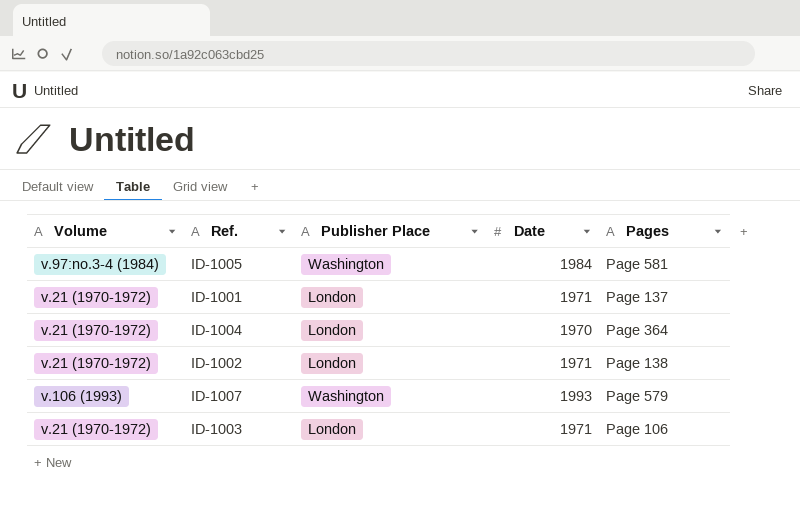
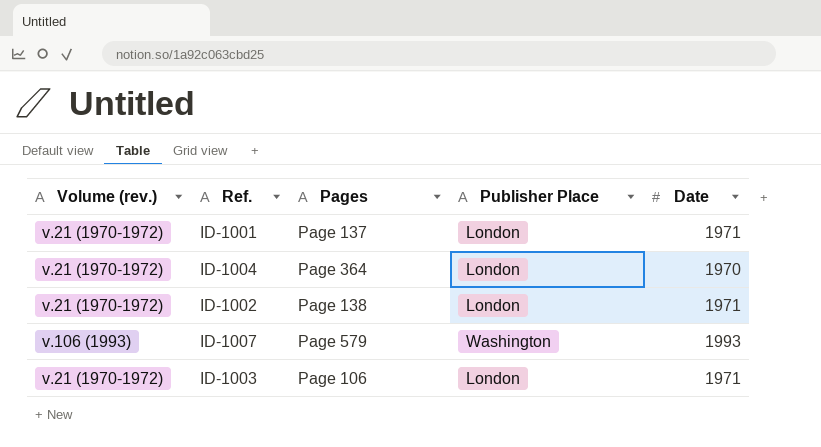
column name: Volume -> Volume (rev.)
column Pages | position: 5 -> 3
row ID-1005: v.97:no.3-4 (1984) | Washington | 1984 | Page 581 -> none

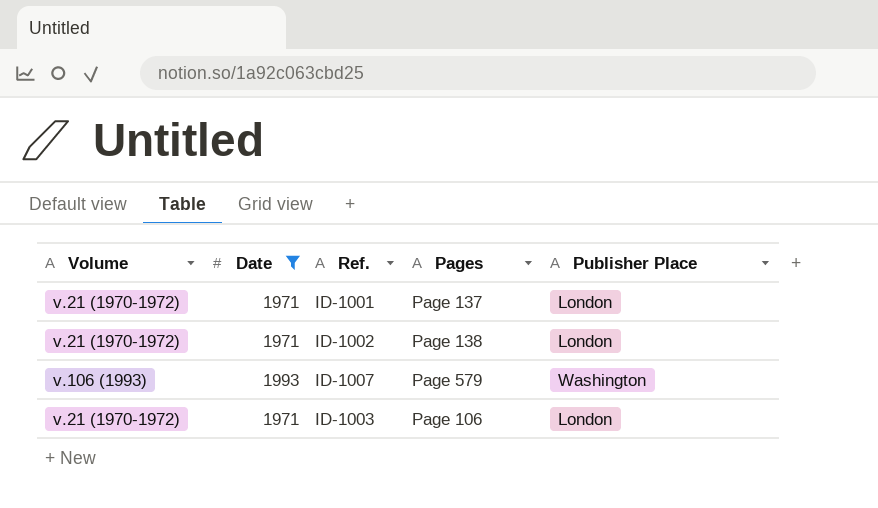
filter: none -> Date != 1970
column name: Volume (rev.) -> Volume
column Date | position: 5 -> 2

